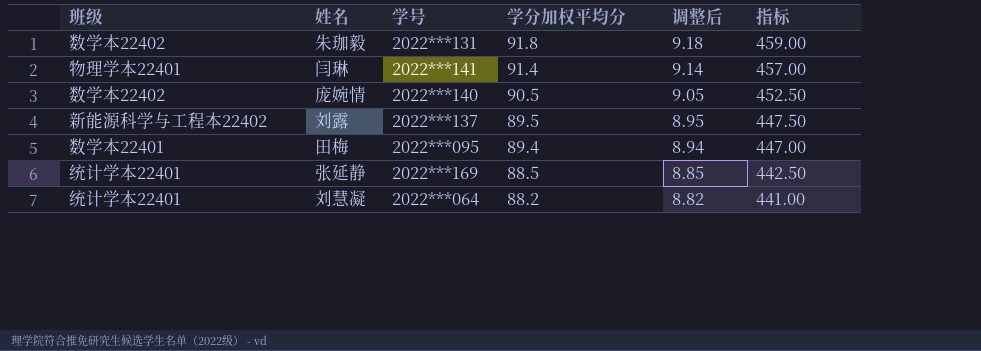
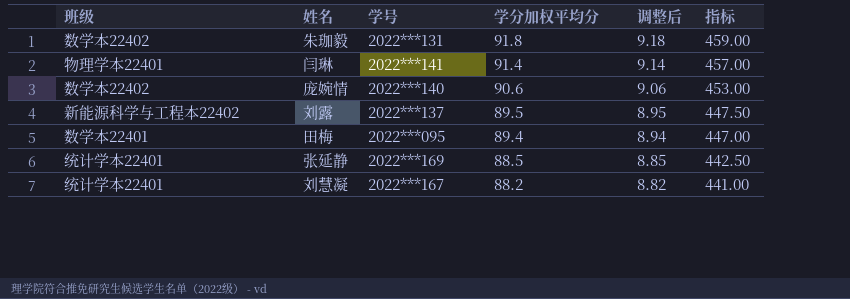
庞婉情 | 学分加权平均分: 90.5 -> 90.6
庞婉情 | 调整后: 9.05 -> 9.06
庞婉情 | 指标: 452.50 -> 453.00
刘慧凝 | 学号: 2022***064 -> 2022***167

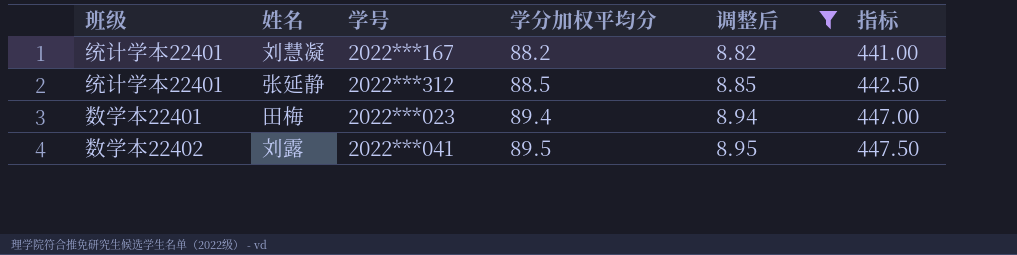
filter: none -> 调整后 <= 8.95
row order: 学分加权平均分 descending -> 学分加权平均分 ascending
张延静 | 学号: 2022***169 -> 2022***312
田梅 | 学号: 2022***095 -> 2022***023
刘露 | 班级: 新能源科学与工程本22402 -> 数学本22402
刘露 | 学号: 2022***137 -> 2022***041

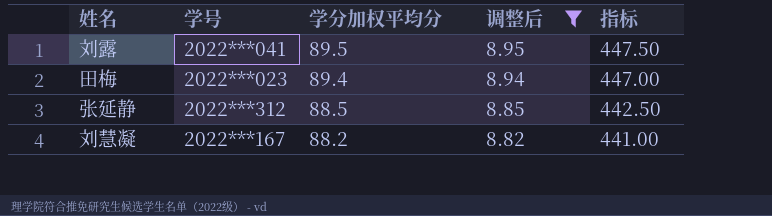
row order: 学分加权平均分 ascending -> 学分加权平均分 descending
column 班级 | position: 1 -> none

